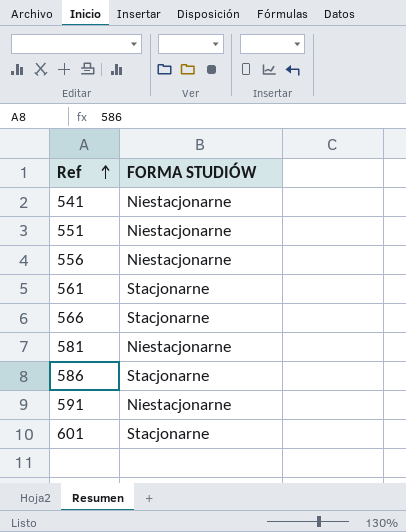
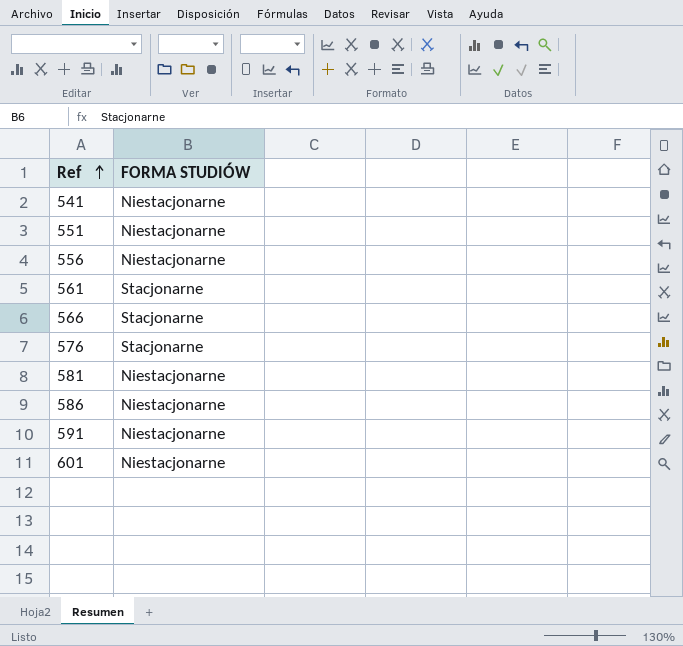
row 576: none -> Stacjonarne
586 | FORMA STUDIÓW: Stacjonarne -> Niestacjonarne
601 | FORMA STUDIÓW: Stacjonarne -> Niestacjonarne

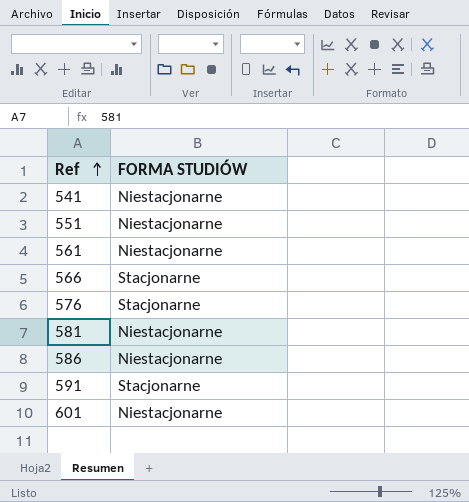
row 556: Niestacjonarne -> none
561 | FORMA STUDIÓW: Stacjonarne -> Niestacjonarne
591 | FORMA STUDIÓW: Niestacjonarne -> Stacjonarne

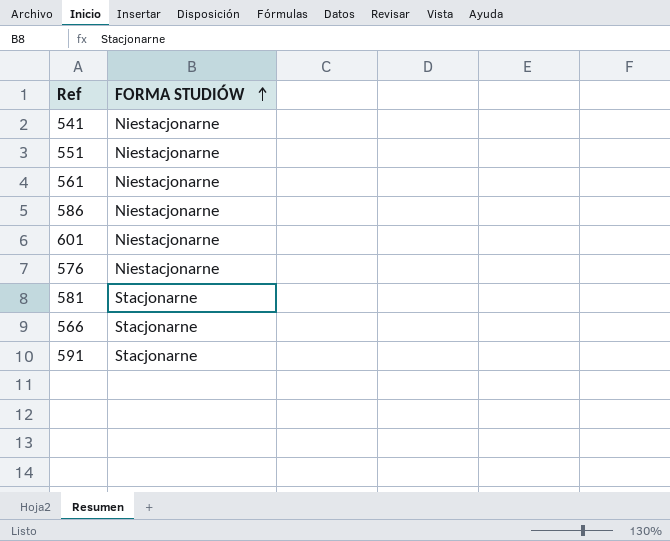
row order: Ref ascending -> FORMA STUDIÓW ascending
576 | FORMA STUDIÓW: Stacjonarne -> Niestacjonarne
581 | FORMA STUDIÓW: Niestacjonarne -> Stacjonarne

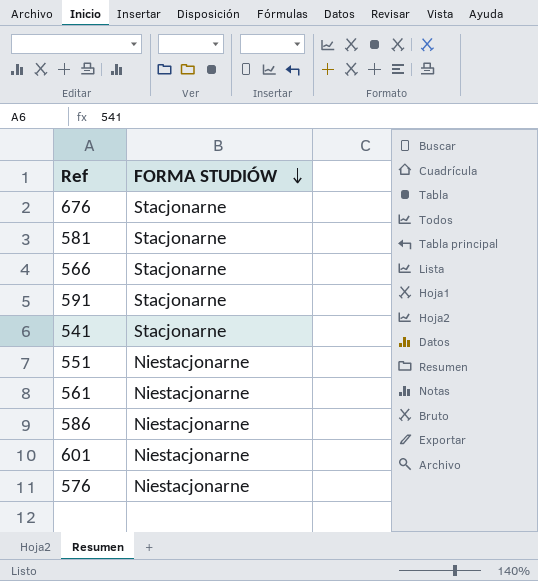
row order: FORMA STUDIÓW ascending -> FORMA STUDIÓW descending
row 676: none -> Stacjonarne
541 | FORMA STUDIÓW: Niestacjonarne -> Stacjonarne

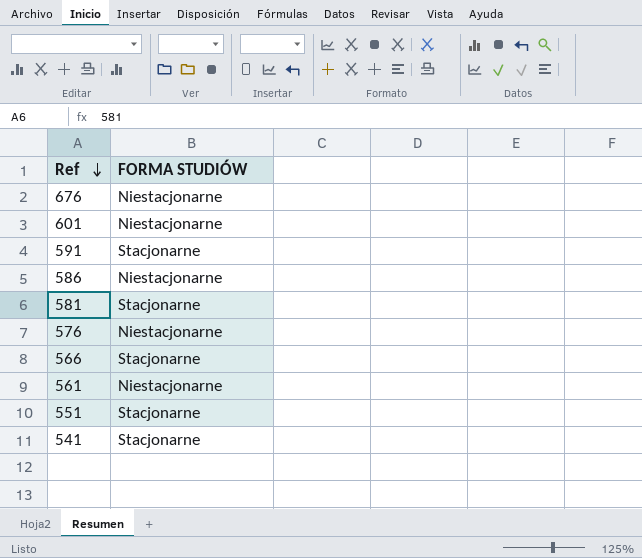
row order: FORMA STUDIÓW descending -> Ref descending
676 | FORMA STUDIÓW: Stacjonarne -> Niestacjonarne
551 | FORMA STUDIÓW: Niestacjonarne -> Stacjonarne

